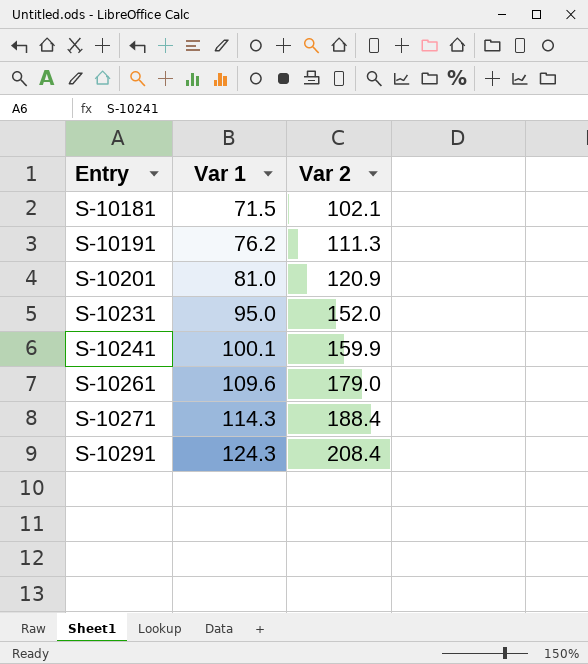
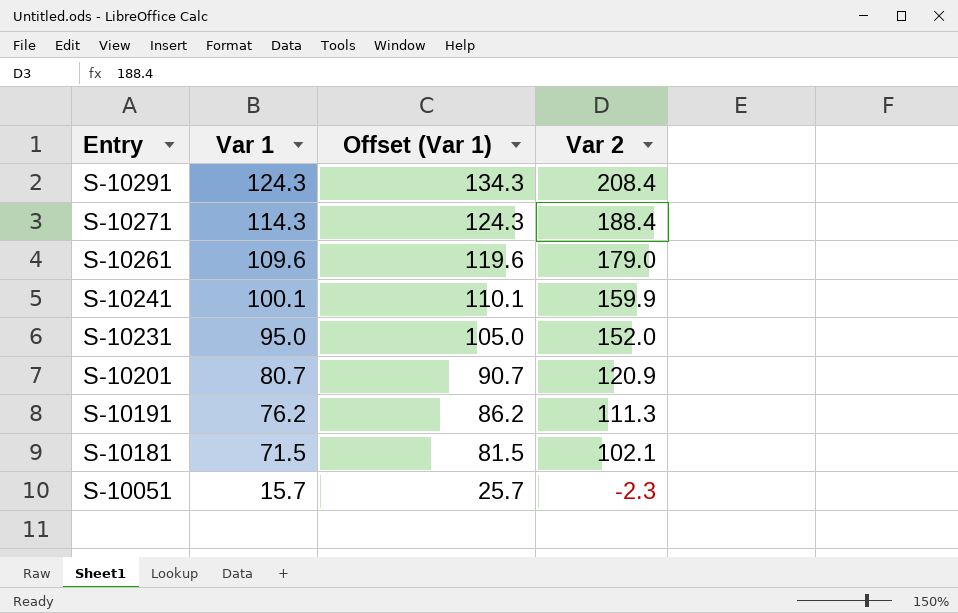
row order: Entry ascending -> Entry descending
column Offset (Var 1) | formula: none -> [Var 1] + 10
S-10201 | Var 1: 81.0 -> 80.7
row S-10051: none -> 15.7 | 25.7 | -2.3

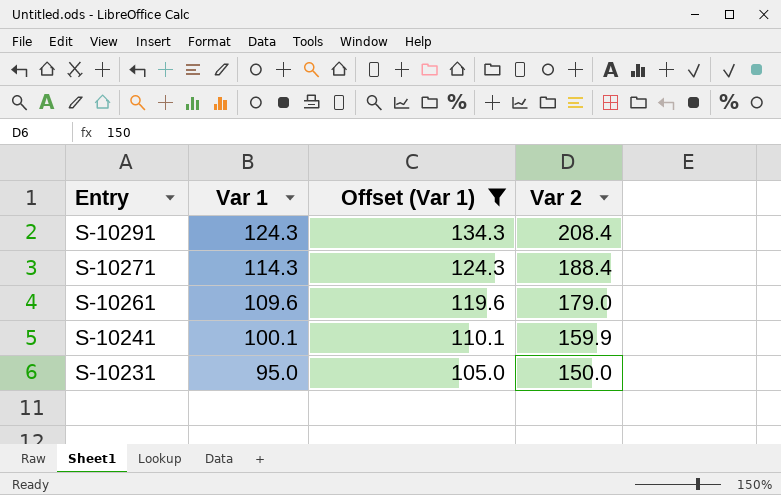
filter: none -> Offset (Var 1) >= 105.0
S-10231 | Var 2: 152.0 -> 150.0

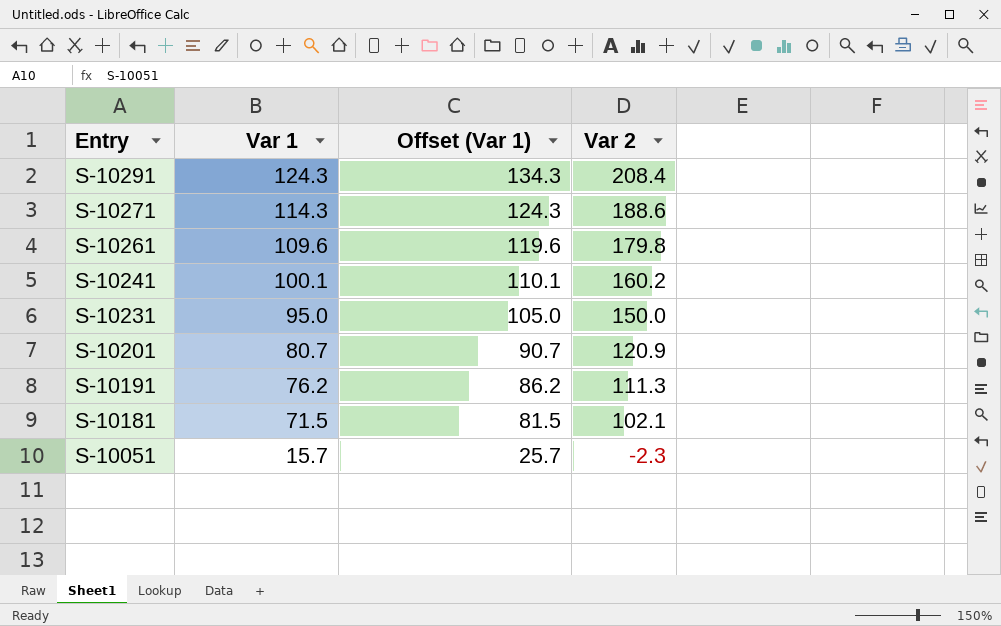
filter: Offset (Var 1) >= 105.0 -> none
S-10271 | Var 2: 188.4 -> 188.6
S-10261 | Var 2: 179.0 -> 179.8
S-10241 | Var 2: 159.9 -> 160.2

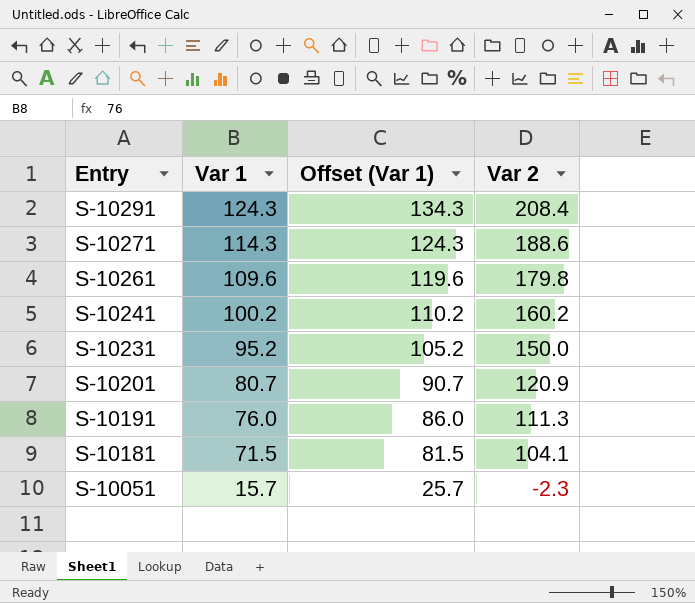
S-10241 | Var 1: 100.1 -> 100.2
S-10241 | Offset (Var 1): 110.1 -> 110.2
S-10231 | Var 1: 95.0 -> 95.2
S-10231 | Offset (Var 1): 105.0 -> 105.2
S-10191 | Var 1: 76.2 -> 76.0
S-10191 | Offset (Var 1): 86.2 -> 86.0
S-10181 | Var 2: 102.1 -> 104.1

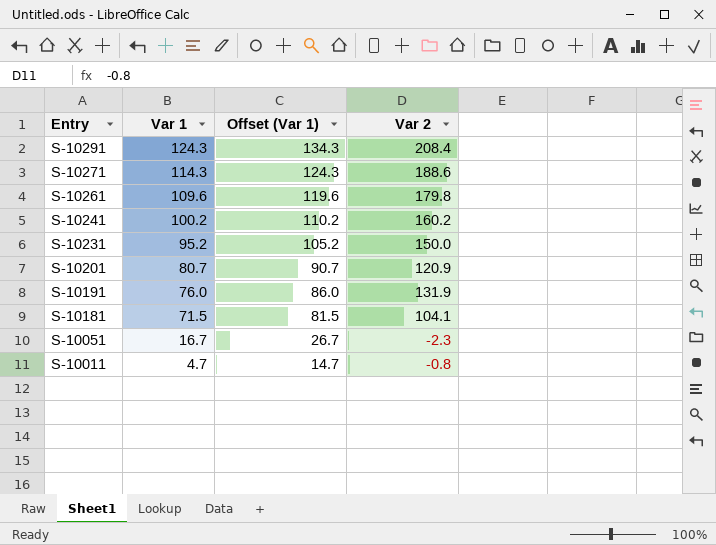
S-10191 | Var 2: 111.3 -> 131.9
S-10051 | Var 1: 15.7 -> 16.7
S-10051 | Offset (Var 1): 25.7 -> 26.7
row S-10011: none -> 4.7 | 14.7 | -0.8

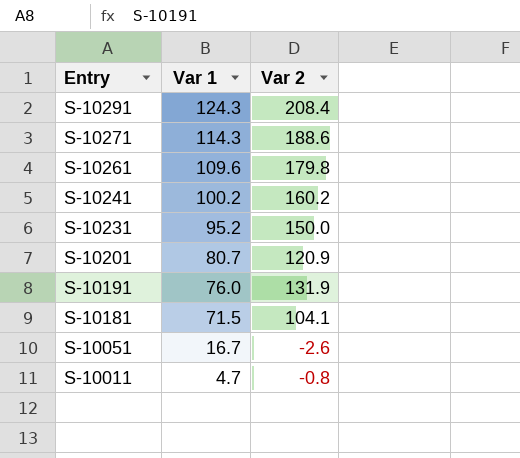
column Offset (Var 1) | formula: [Var 1] + 10 -> none
S-10051 | Var 2: -2.3 -> -2.6

